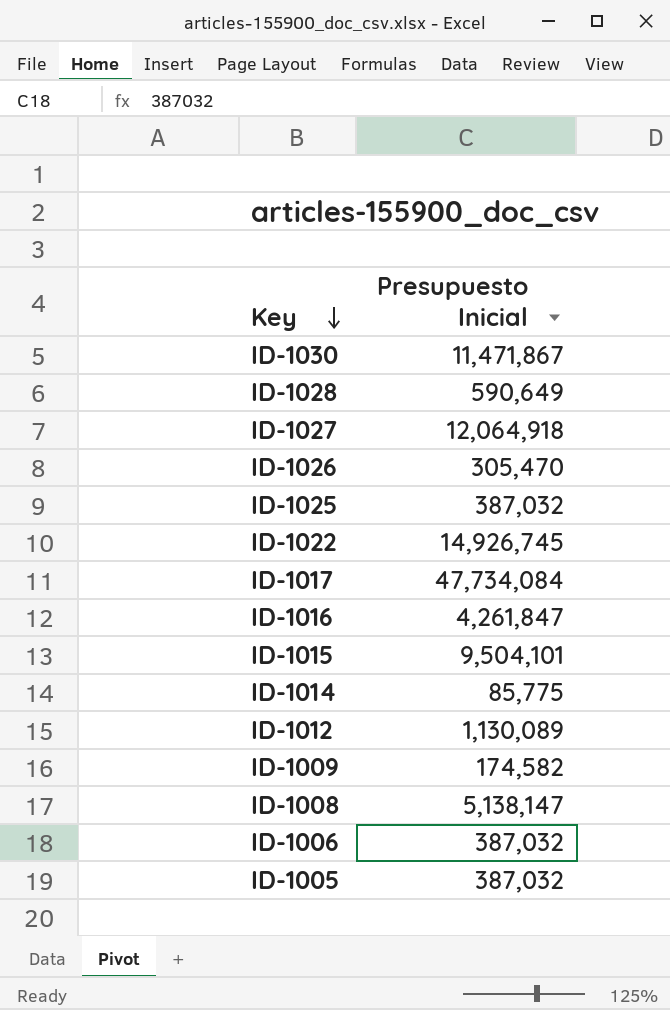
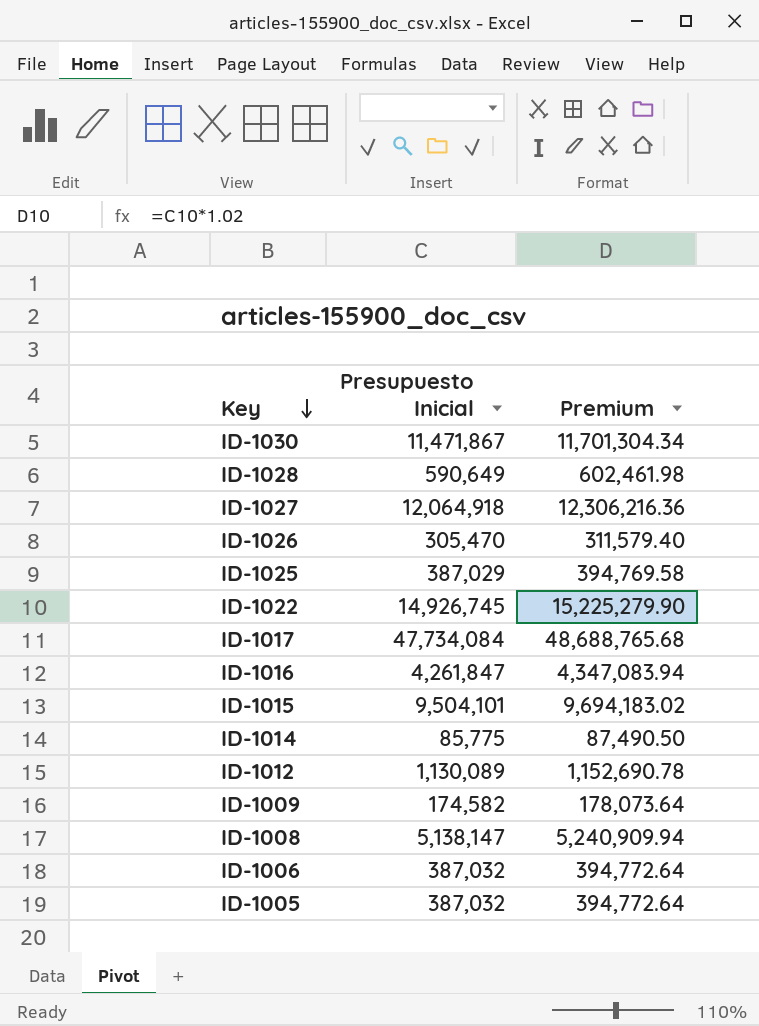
column Premium | formula: none -> [Presupuesto Inicial] * 1.02
ID-1025 | Presupuesto Inicial: 387,032 -> 387,029

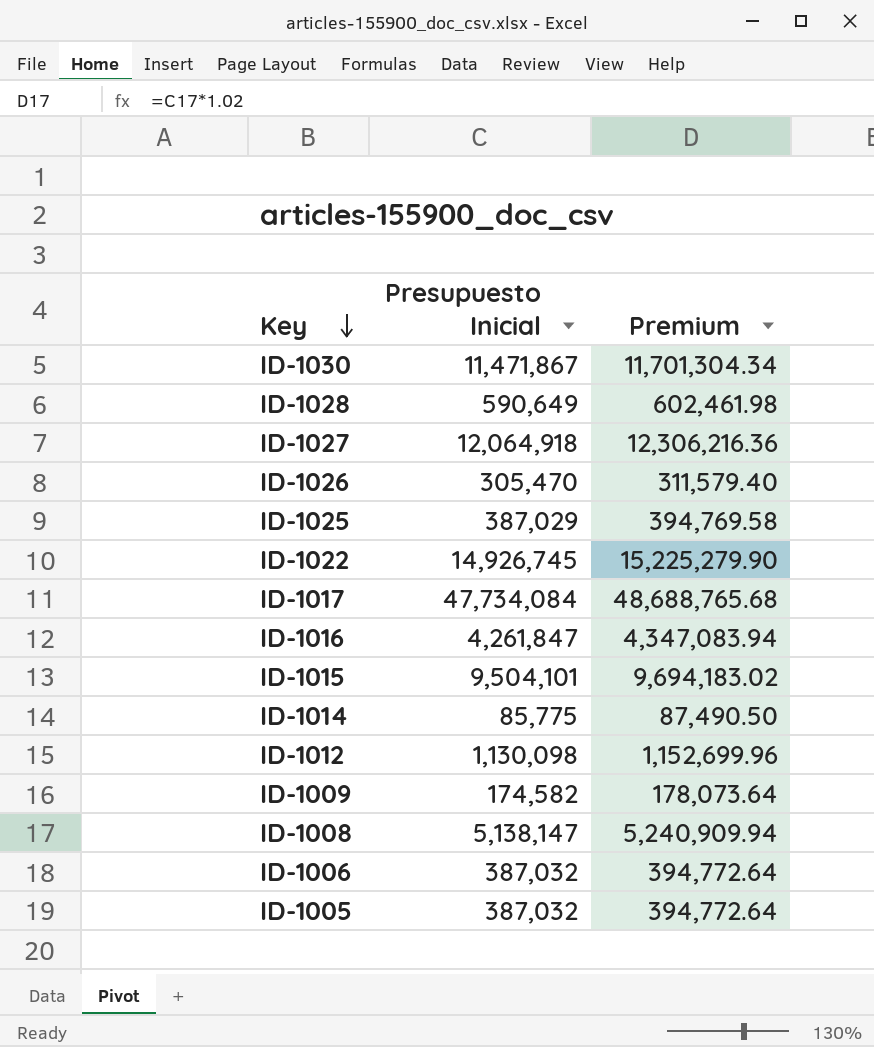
ID-1012 | Presupuesto Inicial: 1,130,089 -> 1,130,098
ID-1012 | Premium: 1,152,690.78 -> 1,152,699.96

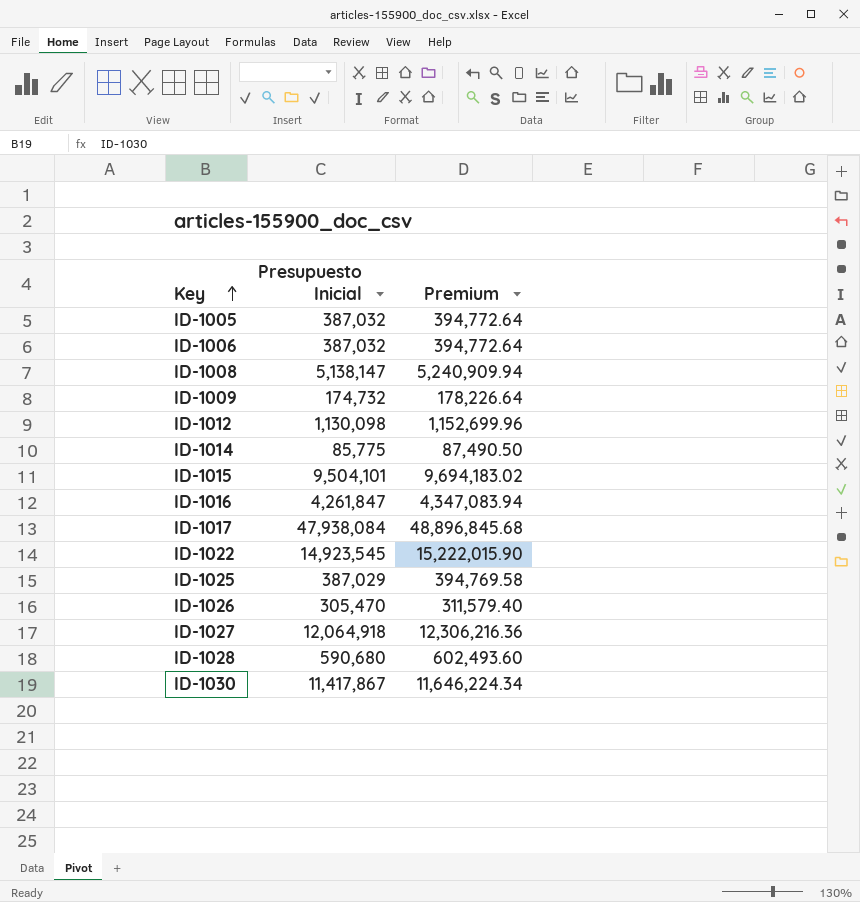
row order: Key descending -> Key ascending
ID-1009 | Presupuesto Inicial: 174,582 -> 174,732
ID-1009 | Premium: 178,073.64 -> 178,226.64
ID-1017 | Presupuesto Inicial: 47,734,084 -> 47,938,084
ID-1017 | Premium: 48,688,765.68 -> 48,896,845.68
ID-1022 | Presupuesto Inicial: 14,926,745 -> 14,923,545
ID-1022 | Premium: 15,225,279.90 -> 15,222,015.90
ID-1028 | Presupuesto Inicial: 590,649 -> 590,680
ID-1028 | Premium: 602,461.98 -> 602,493.60
ID-1030 | Presupuesto Inicial: 11,471,867 -> 11,417,867
ID-1030 | Premium: 11,701,304.34 -> 11,646,224.34

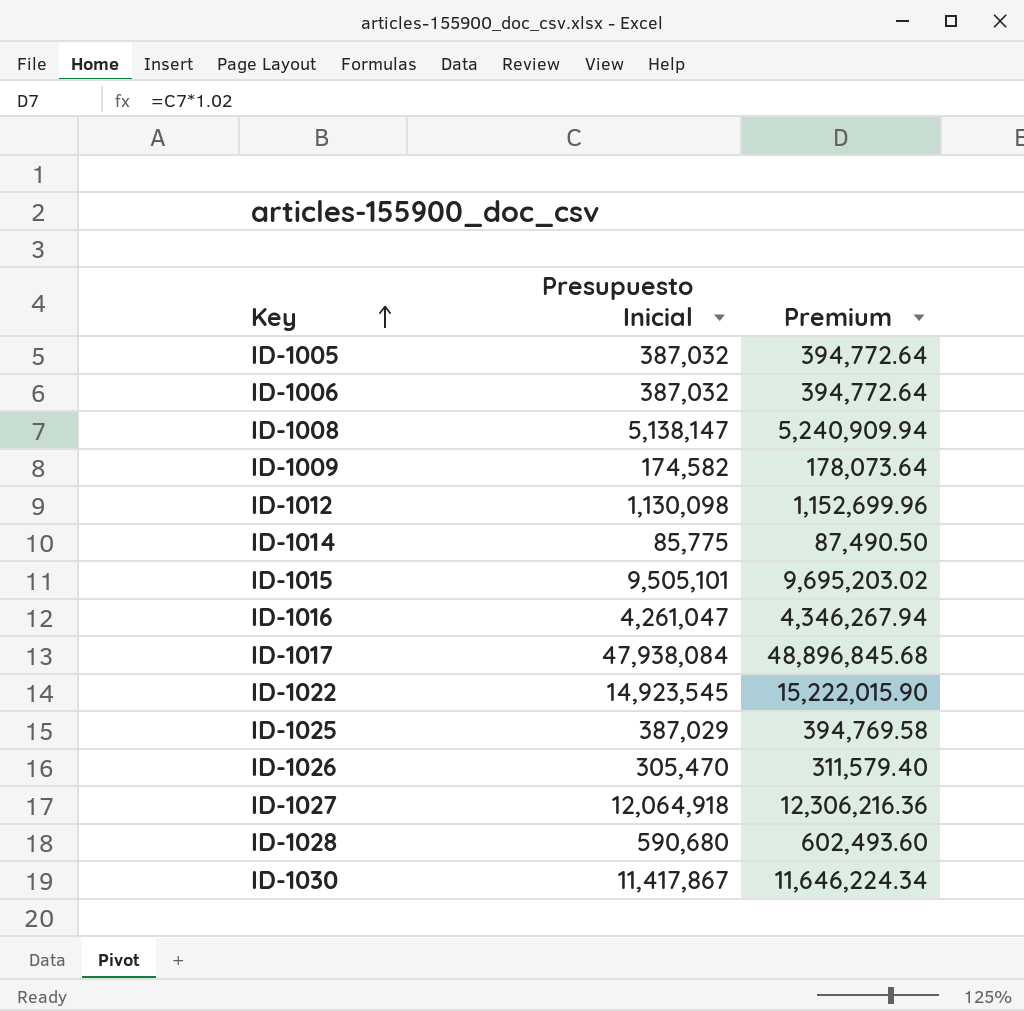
ID-1009 | Presupuesto Inicial: 174,732 -> 174,582
ID-1009 | Premium: 178,226.64 -> 178,073.64
ID-1015 | Presupuesto Inicial: 9,504,101 -> 9,505,101
ID-1015 | Premium: 9,694,183.02 -> 9,695,203.02
ID-1016 | Presupuesto Inicial: 4,261,847 -> 4,261,047
ID-1016 | Premium: 4,347,083.94 -> 4,346,267.94

